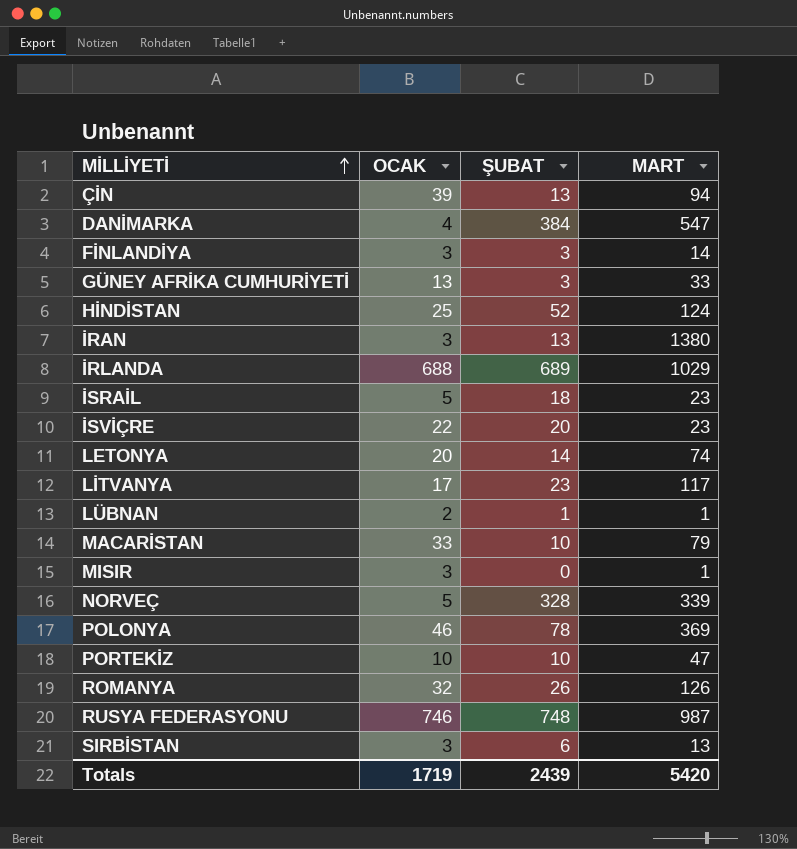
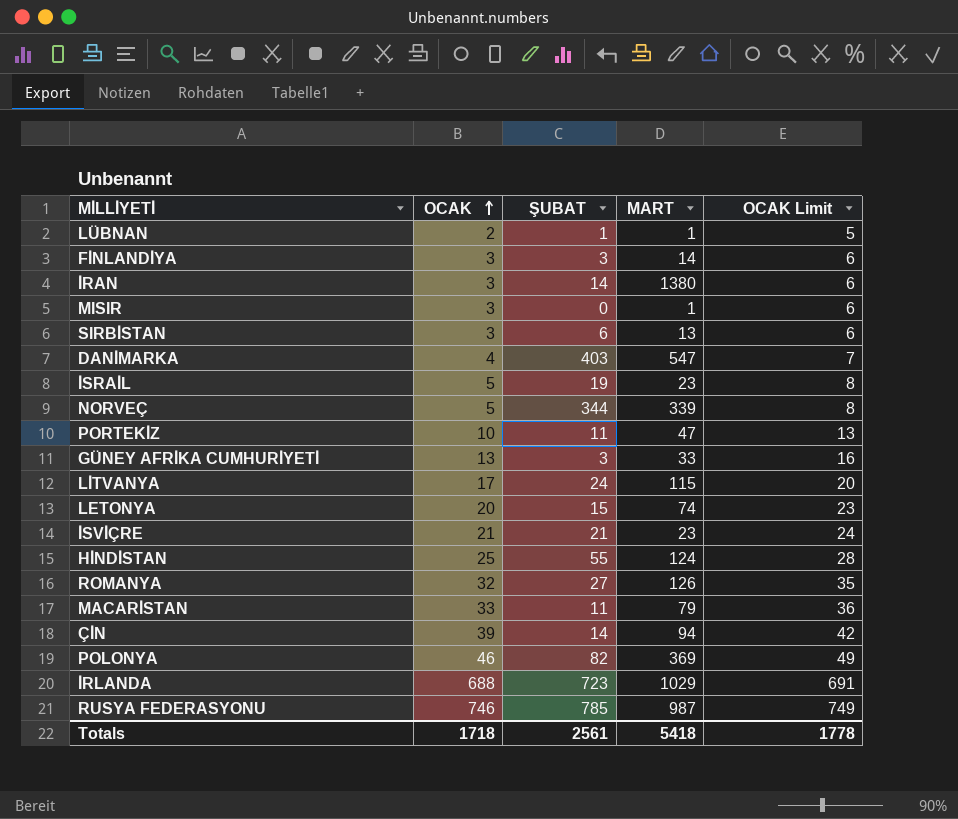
row order: MİLLİYETİ ascending -> OCAK ascending
column OCAK Limit | formula: none -> [OCAK] + 3
İRAN | ŞUBAT: 13 -> 14
DANİMARKA | ŞUBAT: 384 -> 403
İSRAİL | ŞUBAT: 18 -> 19
NORVEÇ | ŞUBAT: 328 -> 344
PORTEKİZ | ŞUBAT: 10 -> 11
LİTVANYA | ŞUBAT: 23 -> 24
LİTVANYA | MART: 117 -> 115
LETONYA | ŞUBAT: 14 -> 15
İSVİÇRE | OCAK: 22 -> 21
İSVİÇRE | ŞUBAT: 20 -> 21
HİNDİSTAN | ŞUBAT: 52 -> 55
ROMANYA | ŞUBAT: 26 -> 27
MACARİSTAN | ŞUBAT: 10 -> 11
ÇİN | ŞUBAT: 13 -> 14
POLONYA | ŞUBAT: 78 -> 82
İRLANDA | ŞUBAT: 689 -> 723
RUSYA FEDERASYONU | ŞUBAT: 748 -> 785
Totals | OCAK: 1719 -> 1718
Totals | ŞUBAT: 2439 -> 2561
Totals | MART: 5420 -> 5418

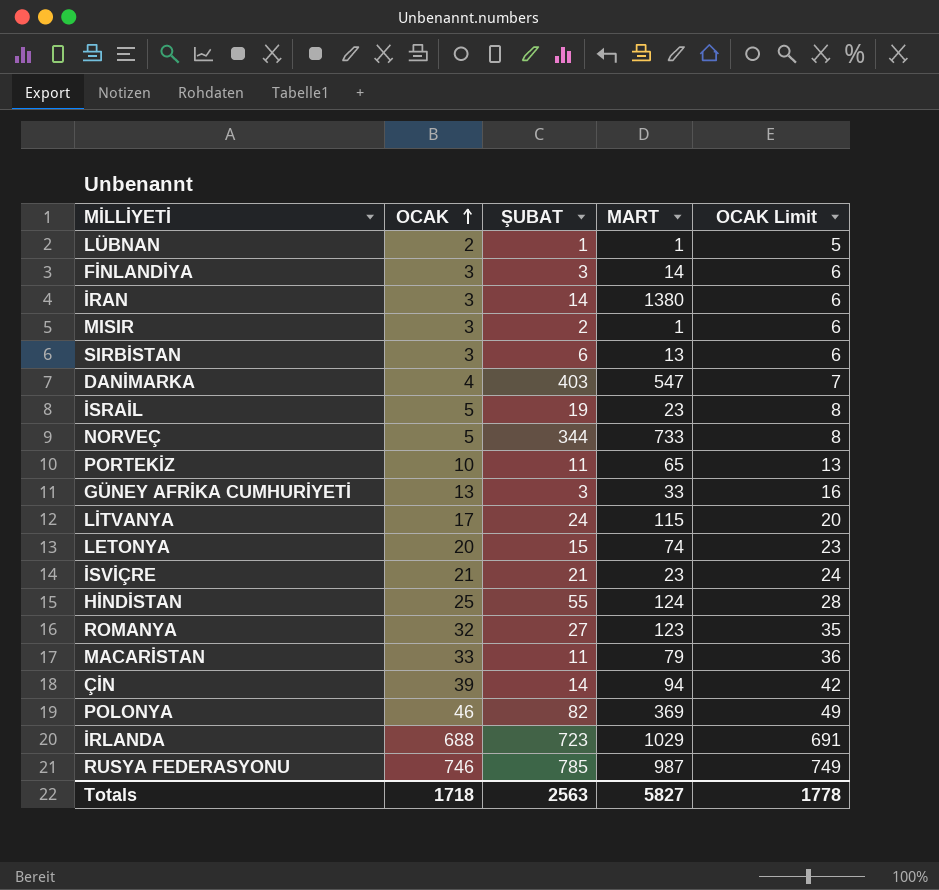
MISIR | ŞUBAT: 0 -> 2
NORVEÇ | MART: 339 -> 733
PORTEKİZ | MART: 47 -> 65
ROMANYA | MART: 126 -> 123
Totals | ŞUBAT: 2561 -> 2563
Totals | MART: 5418 -> 5827

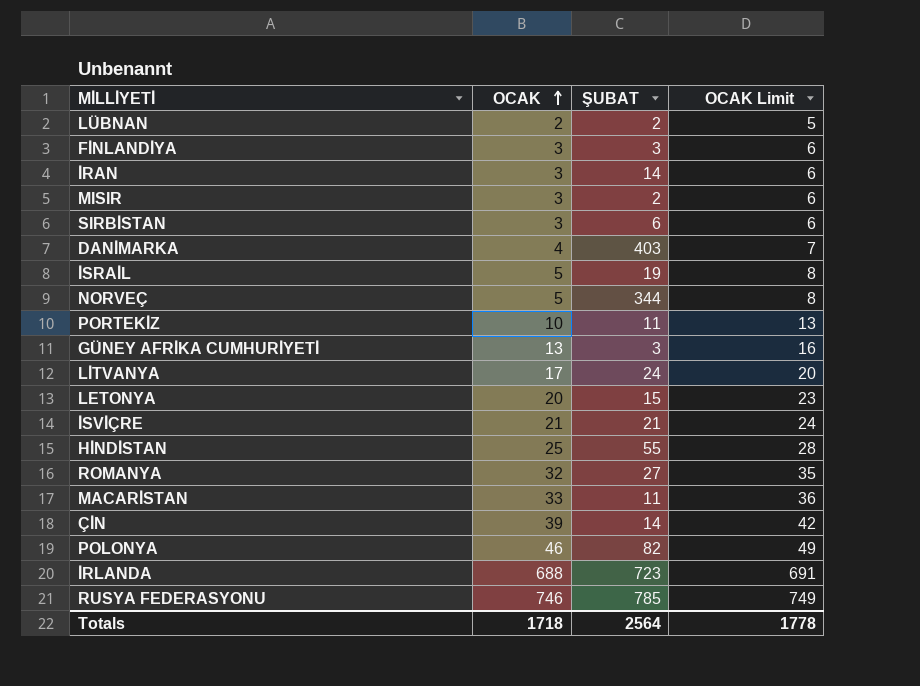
column MART | position: 4 -> none
LÜBNAN | ŞUBAT: 1 -> 2
Totals | ŞUBAT: 2563 -> 2564

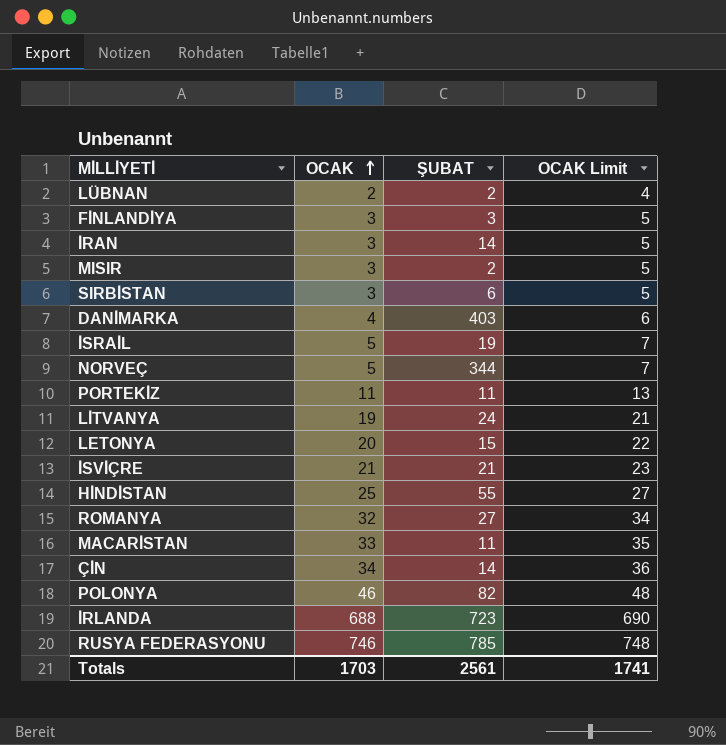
column OCAK Limit | formula: [OCAK] + 3 -> [OCAK] + 2
row GÜNEY AFRİKA CUMHURİYETİ: 13 | 3 | 16 -> none
PORTEKİZ | OCAK: 10 -> 11
LİTVANYA | OCAK: 17 -> 19
ÇİN | OCAK: 39 -> 34
Totals | OCAK: 1718 -> 1703
Totals | ŞUBAT: 2564 -> 2561
Totals | OCAK Limit: 1778 -> 1741

